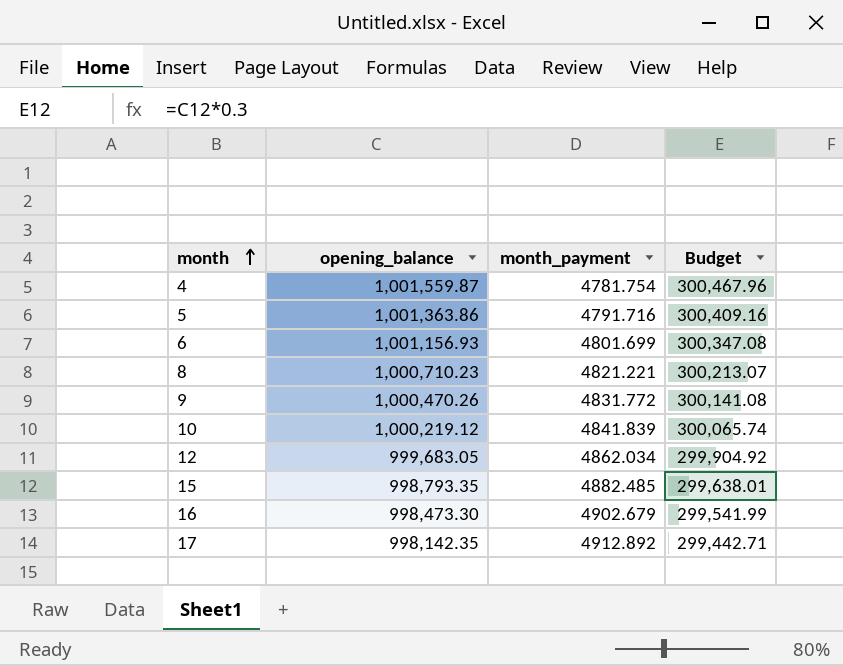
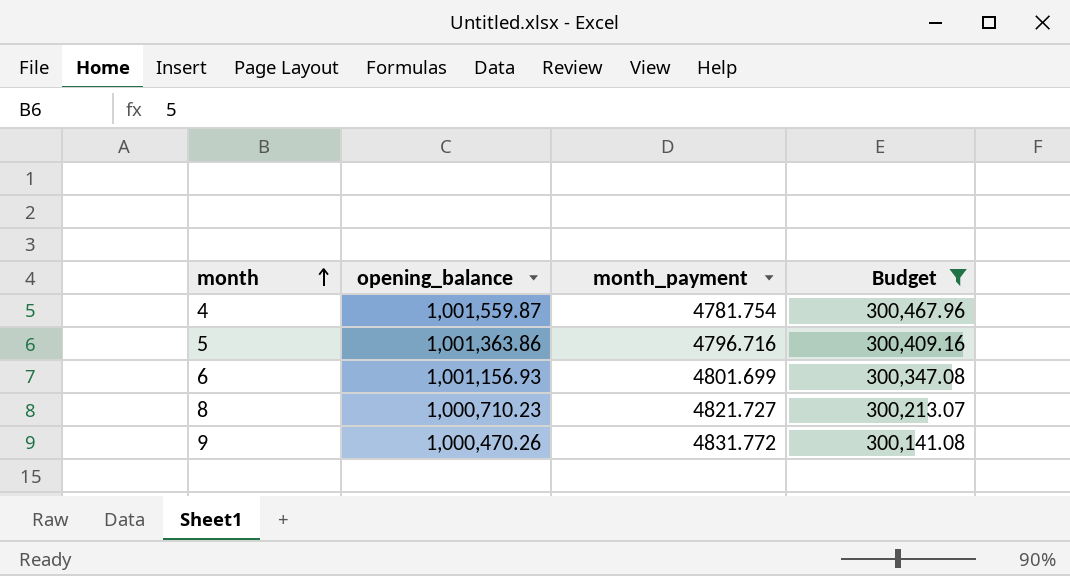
filter: none -> Budget >= 300,141.08
5 | month_payment: 4791.716 -> 4796.716
8 | month_payment: 4821.221 -> 4821.727

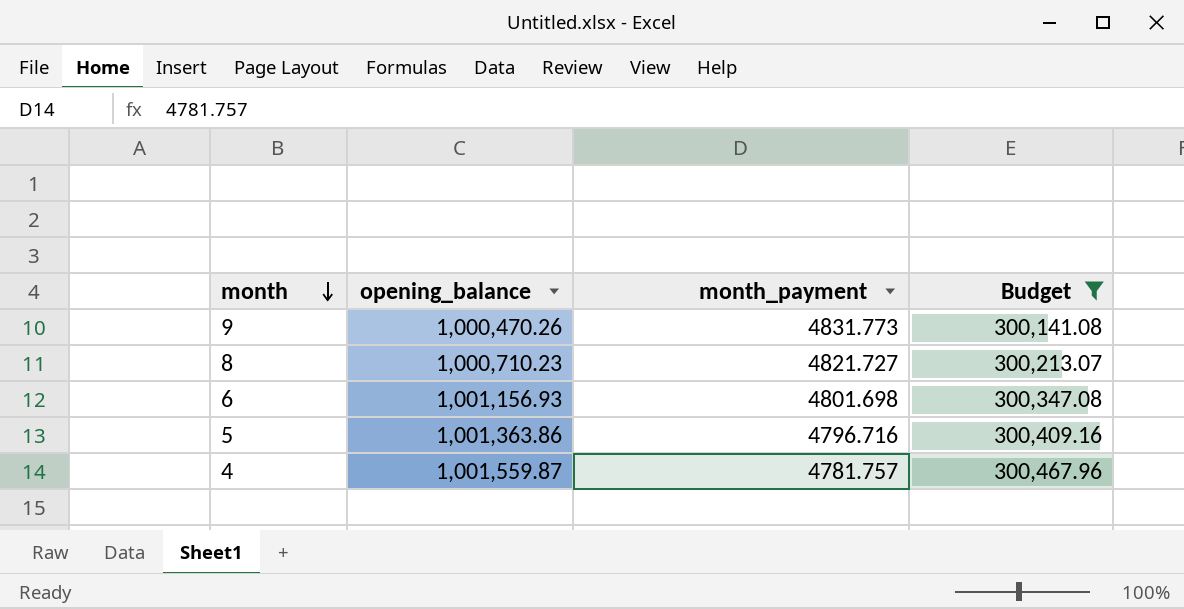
row order: month ascending -> month descending
9 | month_payment: 4831.772 -> 4831.773
6 | month_payment: 4801.699 -> 4801.698
4 | month_payment: 4781.754 -> 4781.757

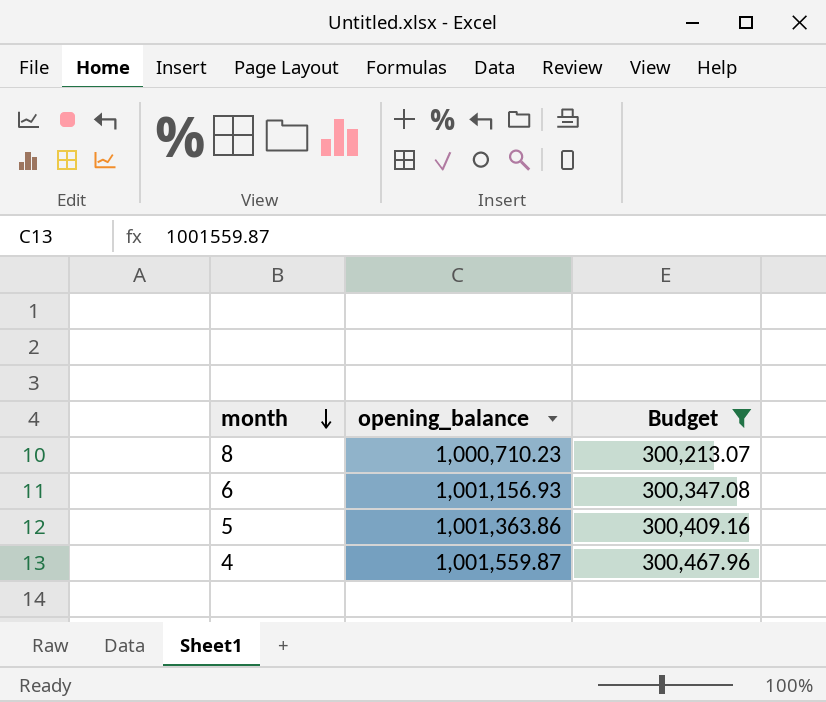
column month_payment | position: 3 -> none
row 9: 1,000,470.26 | 4831.773 | 300,141.08 -> none

